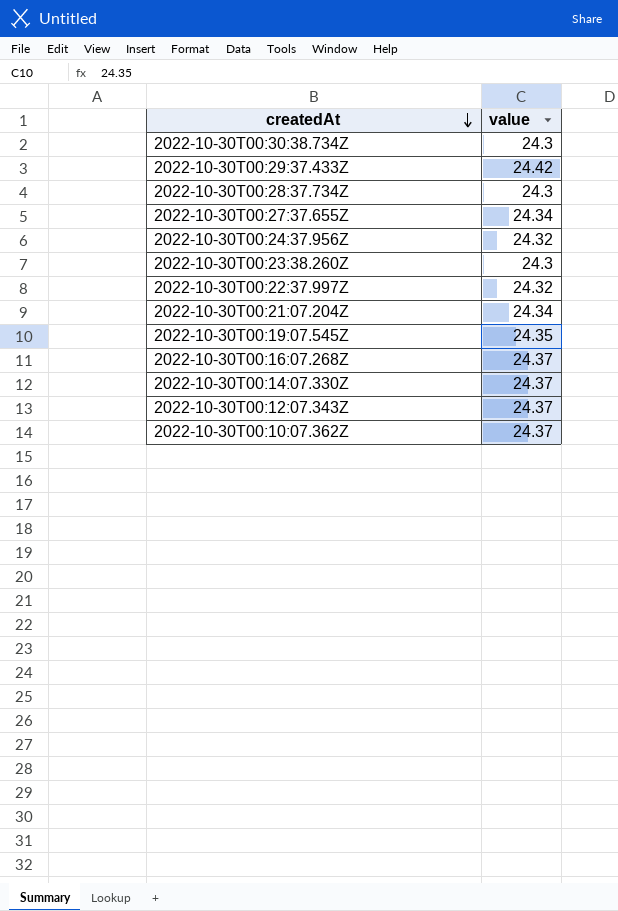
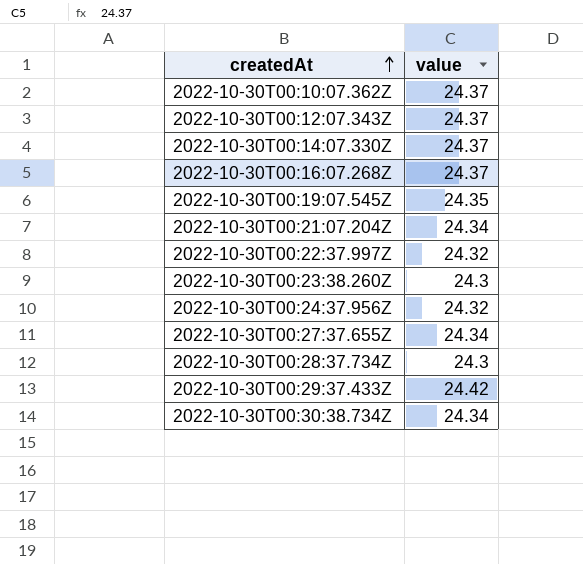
row order: createdAt descending -> createdAt ascending
2022-10-30T00:30:38.734Z | value: 24.3 -> 24.34

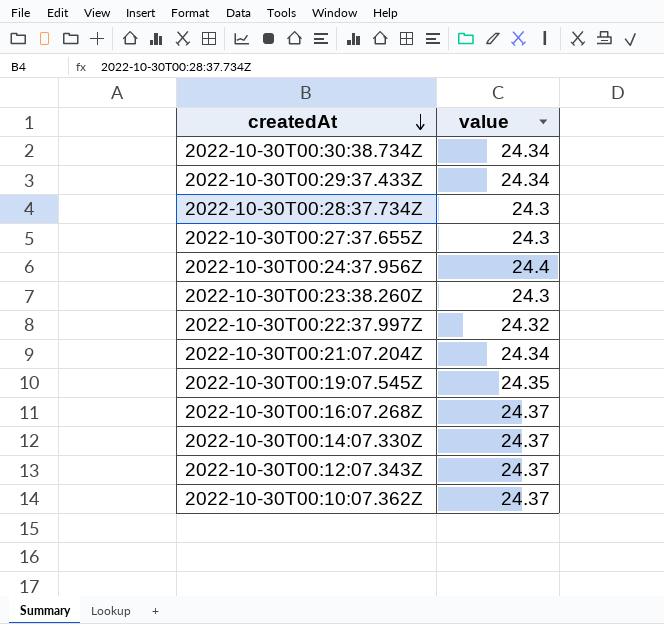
row order: createdAt ascending -> createdAt descending
2022-10-30T00:29:37.433Z | value: 24.42 -> 24.34
2022-10-30T00:27:37.655Z | value: 24.34 -> 24.3
2022-10-30T00:24:37.956Z | value: 24.32 -> 24.4

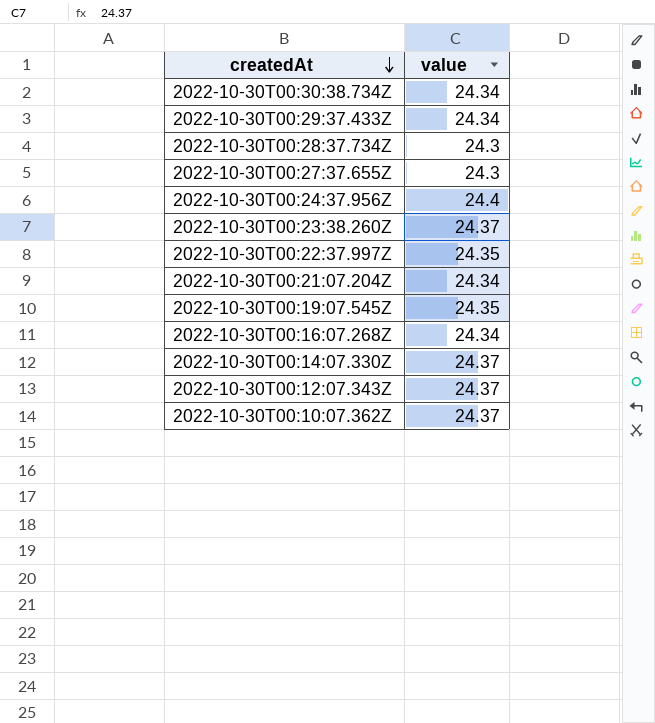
2022-10-30T00:23:38.260Z | value: 24.3 -> 24.37
2022-10-30T00:22:37.997Z | value: 24.32 -> 24.35
2022-10-30T00:16:07.268Z | value: 24.37 -> 24.34

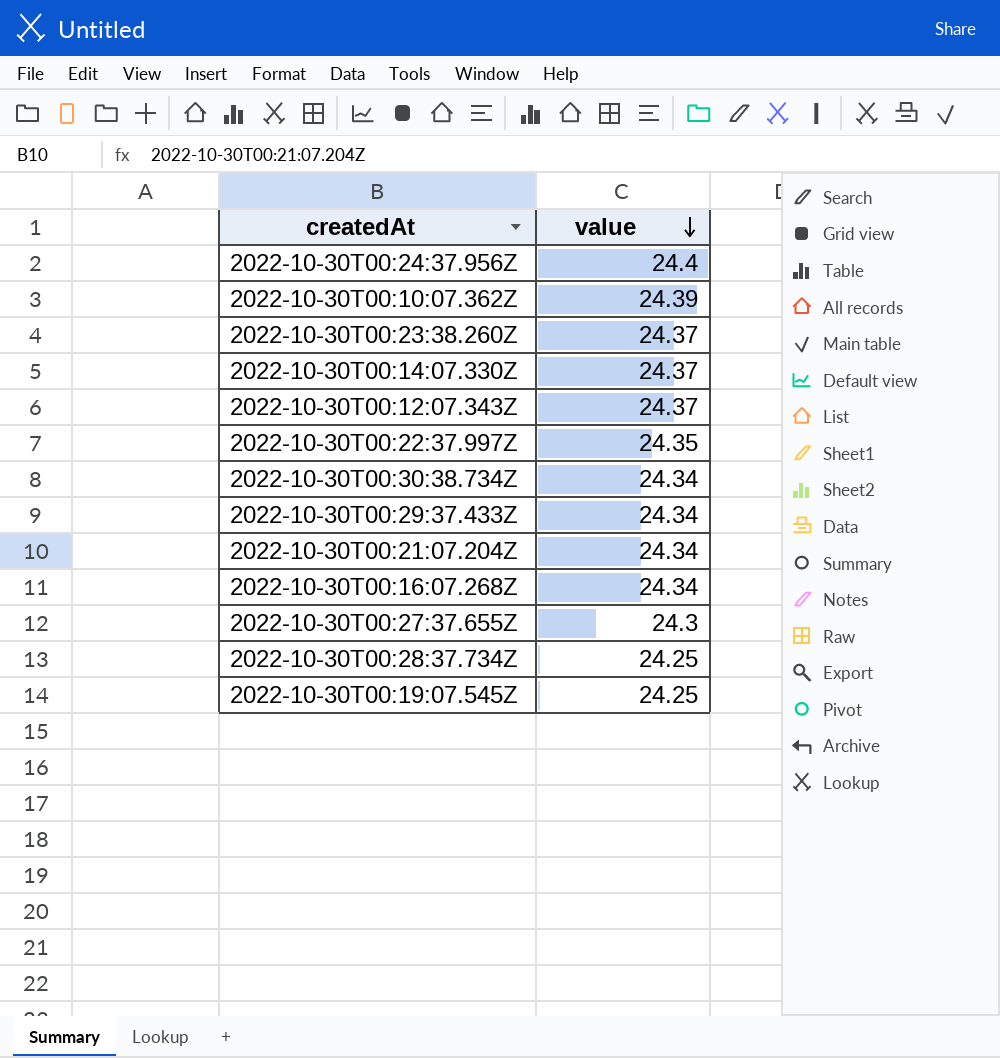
row order: createdAt descending -> value descending
2022-10-30T00:10:07.362Z | value: 24.37 -> 24.39
2022-10-30T00:28:37.734Z | value: 24.3 -> 24.25
2022-10-30T00:19:07.545Z | value: 24.35 -> 24.25

